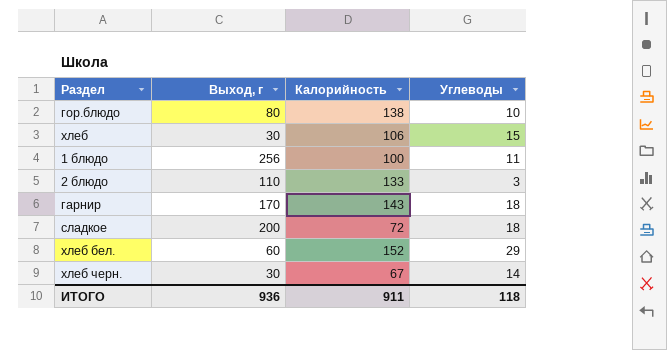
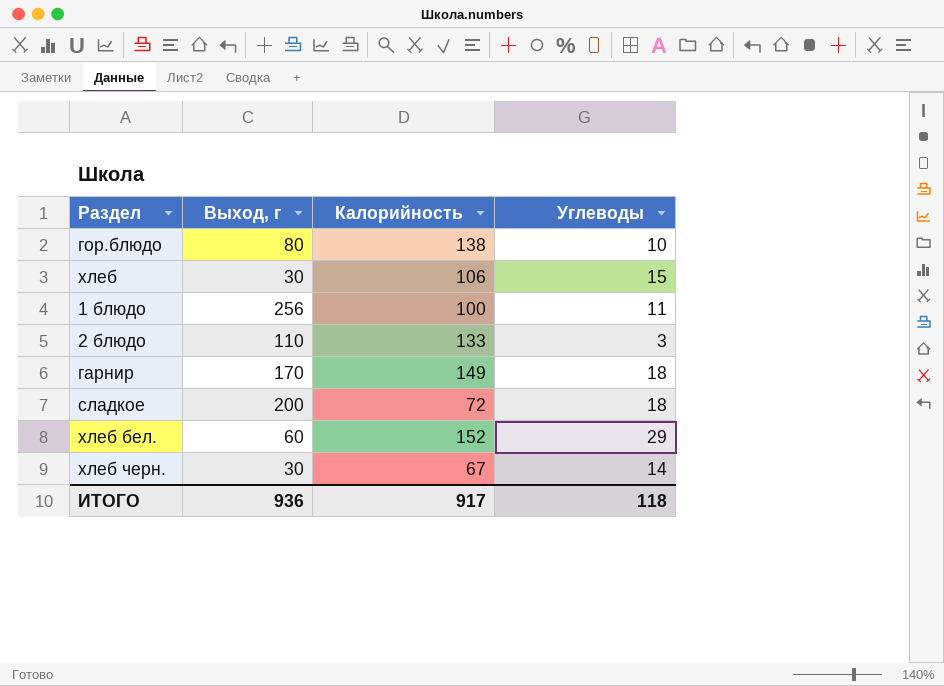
гарнир | Калорийность: 143 -> 149
ИТОГО | Калорийность: 911 -> 917

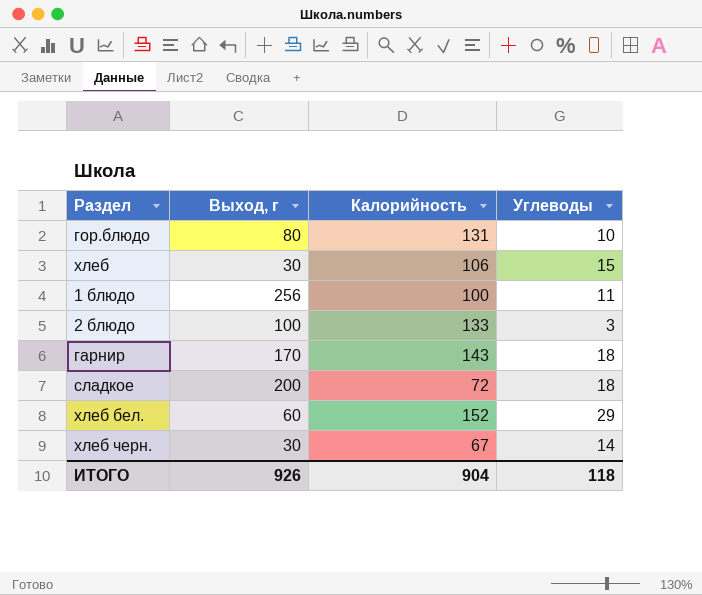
гор.блюдо | Калорийность: 138 -> 131
2 блюдо | Выход, г: 110 -> 100
гарнир | Калорийность: 149 -> 143
ИТОГО | Выход, г: 936 -> 926
ИТОГО | Калорийность: 917 -> 904

